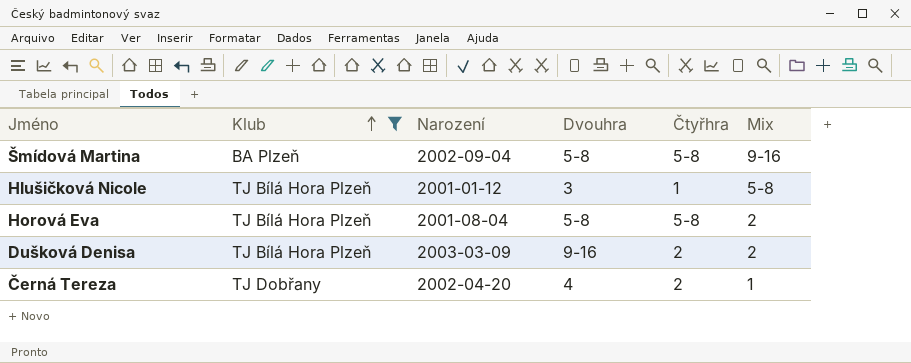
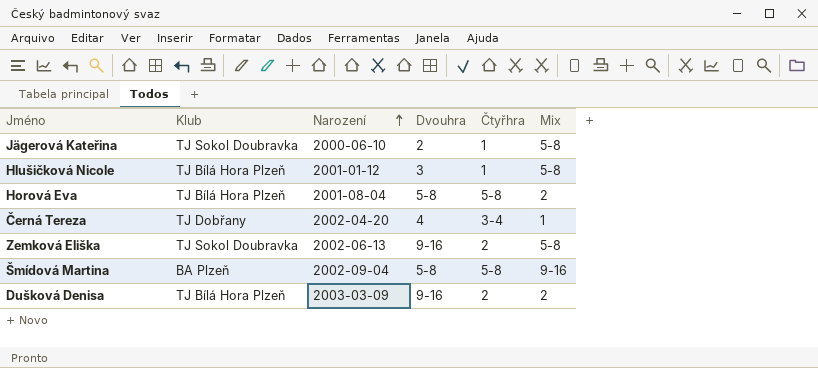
filter: Klub != TJ Sokol Doubravka -> none
row order: Klub ascending -> Narození ascending
Černá Tereza | Čtyřhra: 2 -> 3-4

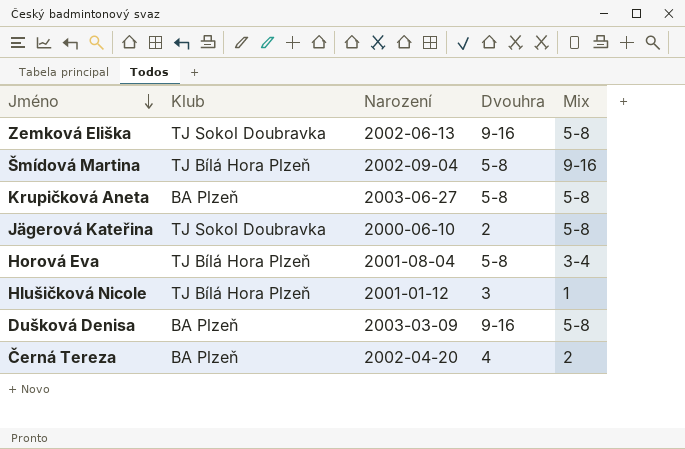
row order: Narození ascending -> Jméno descending
column Čtyřhra | position: 5 -> none
Šmídová Martina | Klub: BA Plzeň -> TJ Bílá Hora Plzeň
row Krupičková Aneta: none -> BA Plzeň | 2003-06-27 | 5-8 | 5-8
Horová Eva | Mix: 2 -> 3-4
Hlušičková Nicole | Mix: 5-8 -> 1
Dušková Denisa | Klub: TJ Bílá Hora Plzeň -> BA Plzeň
Dušková Denisa | Mix: 2 -> 5-8
Černá Tereza | Klub: TJ Dobřany -> BA Plzeň
Černá Tereza | Mix: 1 -> 2

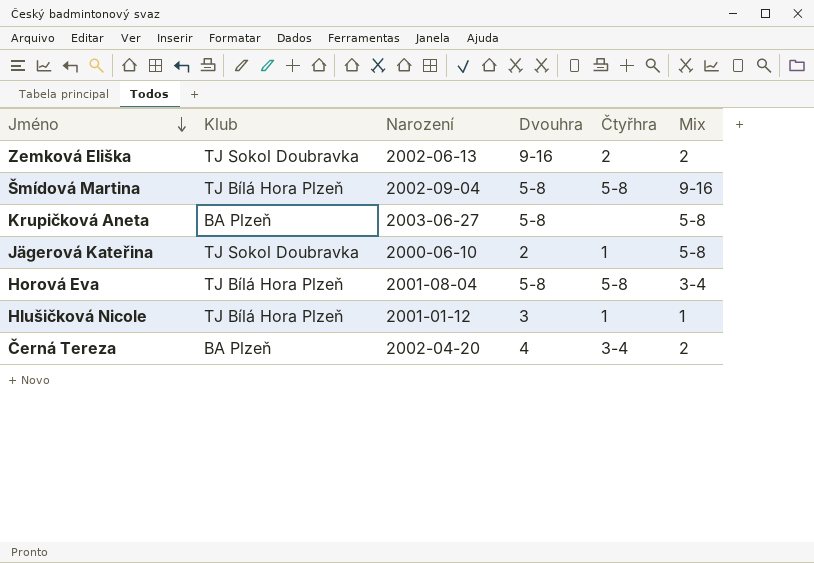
column Čtyřhra | position: none -> 5
row Dušková Denisa: BA Plzeň | 2003-03-09 | 9-16 | 5-8 -> none
Zemková Eliška | Mix: 5-8 -> 2

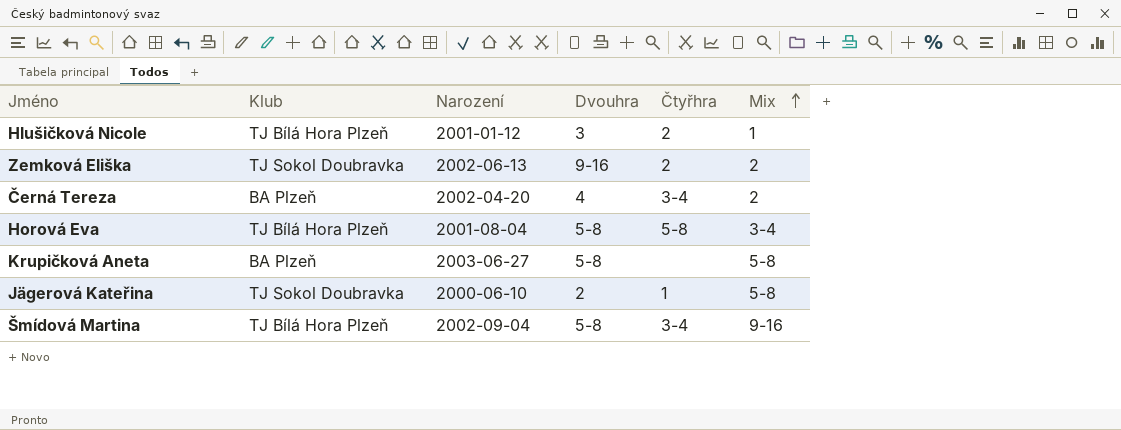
row order: Jméno descending -> Mix ascending
Hlušičková Nicole | Čtyřhra: 1 -> 2
Šmídová Martina | Čtyřhra: 5-8 -> 3-4

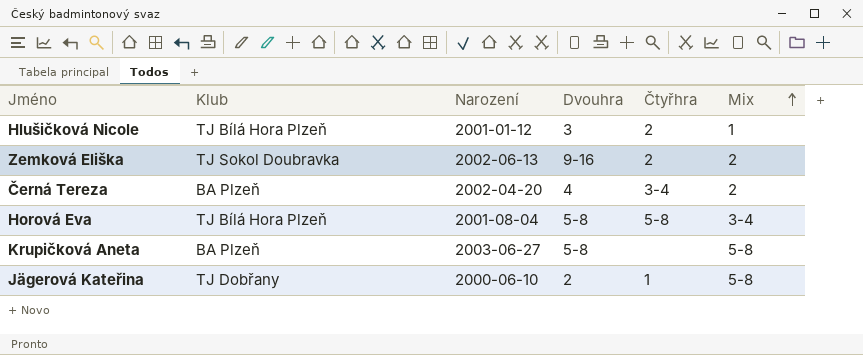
row Šmídová Martina: TJ Bílá Hora Plzeň | 2002-09-04 | 5-8 | 3-4 | 9-16 -> none
Jägerová Kateřina | Klub: TJ Sokol Doubravka -> TJ Dobřany

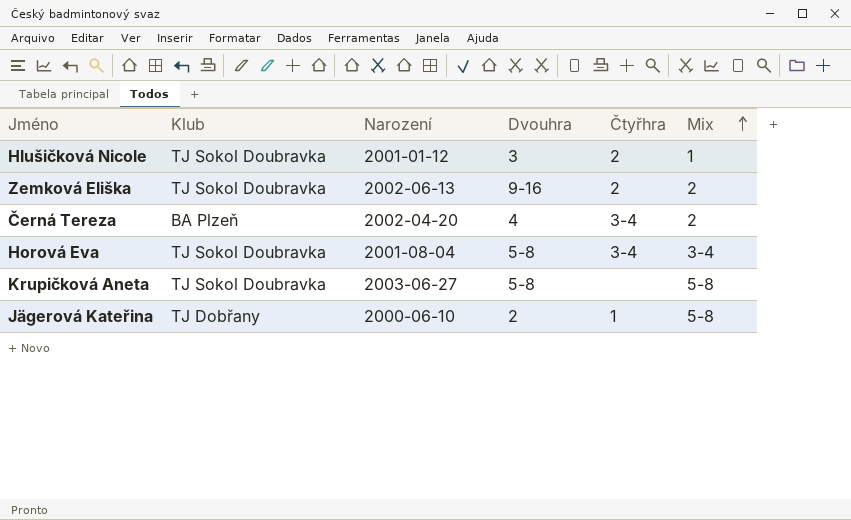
Hlušičková Nicole | Klub: TJ Bílá Hora Plzeň -> TJ Sokol Doubravka
Horová Eva | Klub: TJ Bílá Hora Plzeň -> TJ Sokol Doubravka
Horová Eva | Čtyřhra: 5-8 -> 3-4
Krupičková Aneta | Klub: BA Plzeň -> TJ Sokol Doubravka

